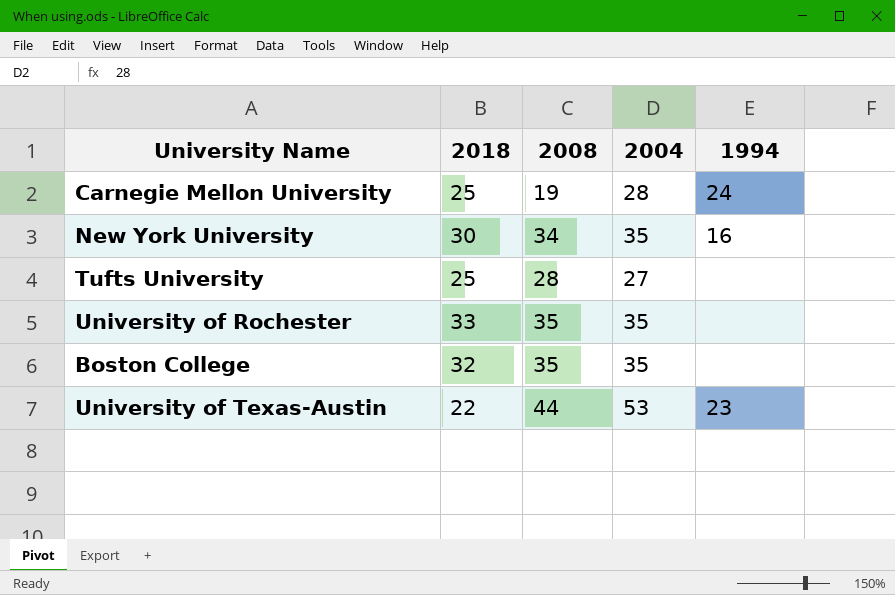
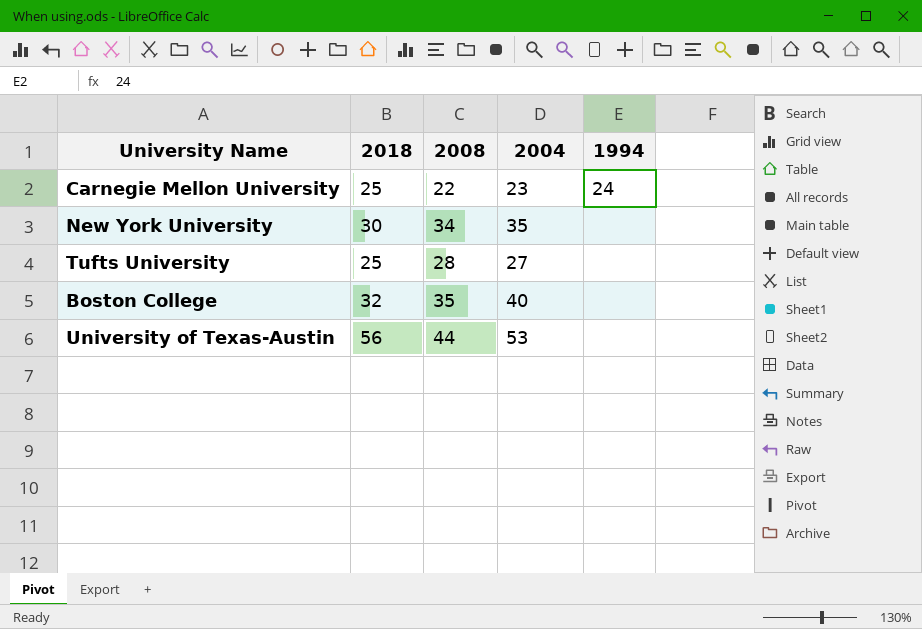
row University of Rochester: 33 | 35 | 35 | none -> none
Carnegie Mellon University | 2008: 19 -> 22
Carnegie Mellon University | 2004: 28 -> 23
New York University | 1994: 16 -> none
Boston College | 2004: 35 -> 40
University of Texas-Austin | 2018: 22 -> 56
University of Texas-Austin | 1994: 23 -> none

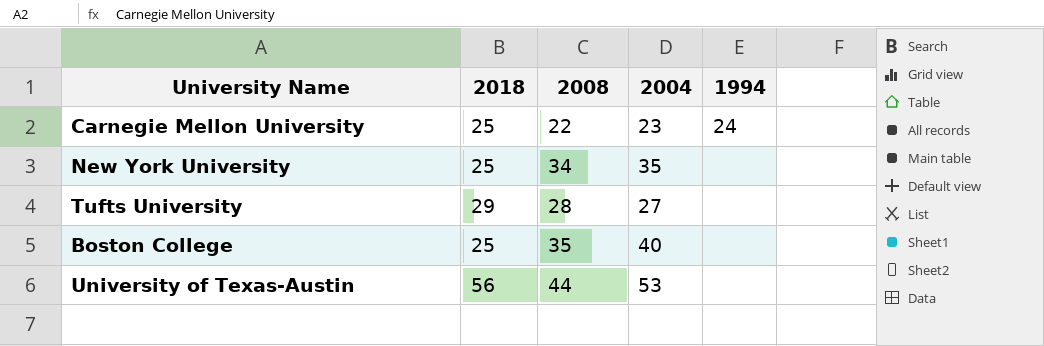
New York University | 2018: 30 -> 25
Tufts University | 2018: 25 -> 29
Boston College | 2018: 32 -> 25

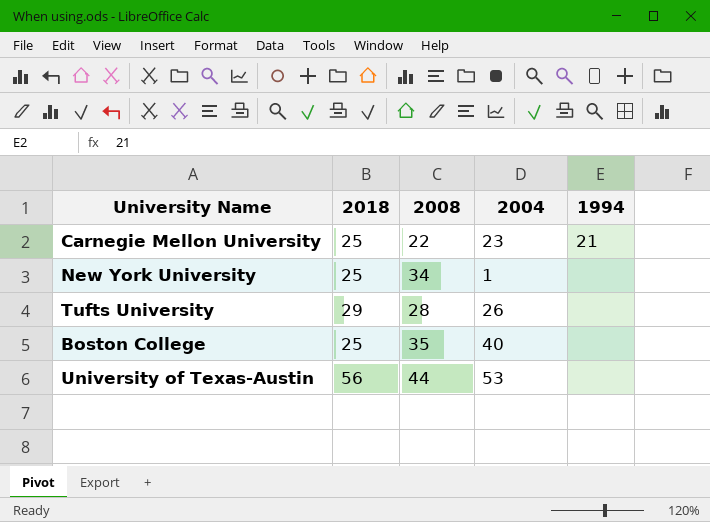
Carnegie Mellon University | 1994: 24 -> 21
New York University | 2004: 35 -> 1
Tufts University | 2004: 27 -> 26

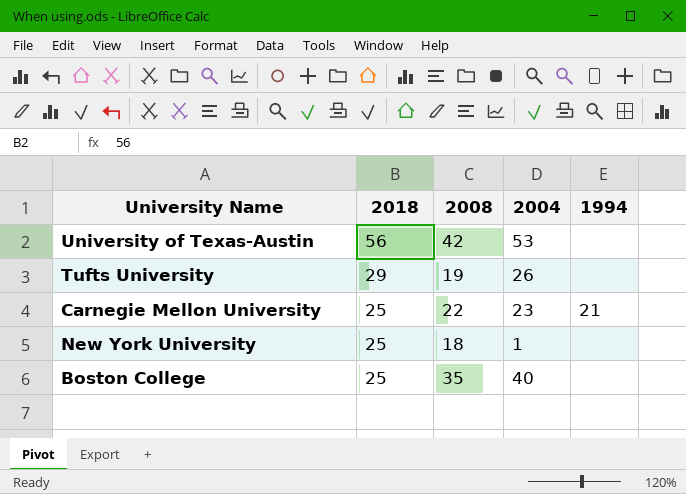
row order: none -> 2018 descending
University of Texas-Austin | 2008: 44 -> 42
Tufts University | 2008: 28 -> 19
New York University | 2008: 34 -> 18

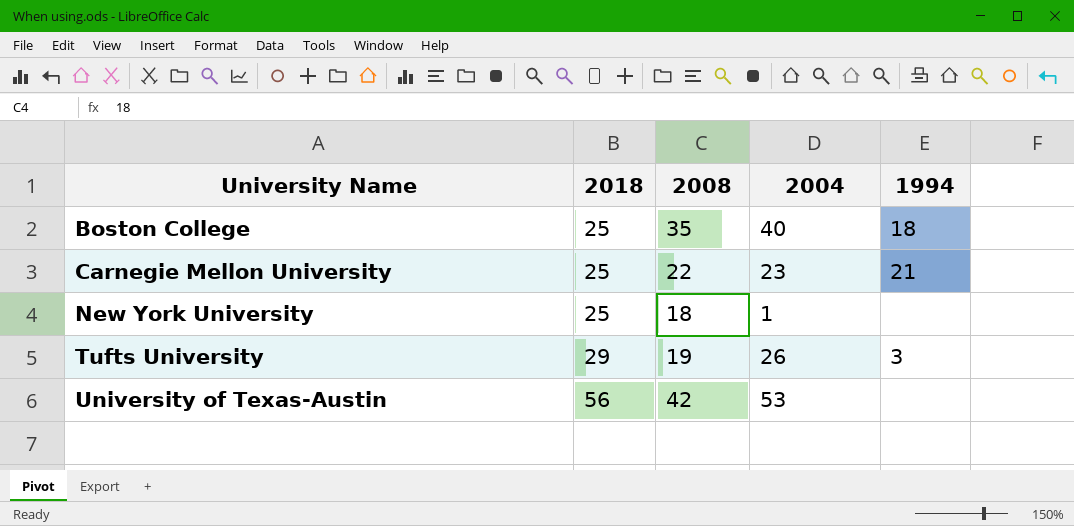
row order: 2018 descending -> University Name ascending
Boston College | 1994: none -> 18
Tufts University | 1994: none -> 3

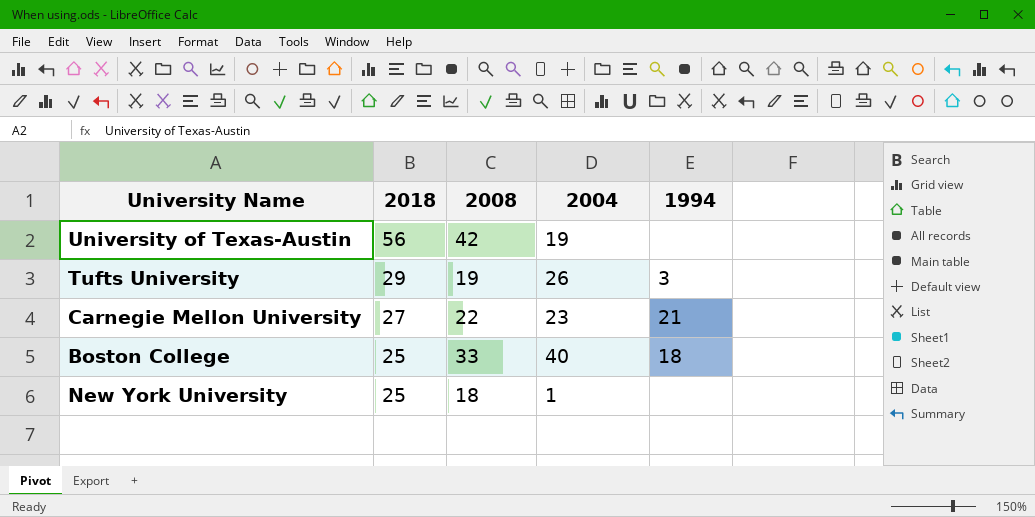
row order: University Name ascending -> 2018 descending
University of Texas-Austin | 2004: 53 -> 19
Carnegie Mellon University | 2018: 25 -> 27
Boston College | 2008: 35 -> 33

